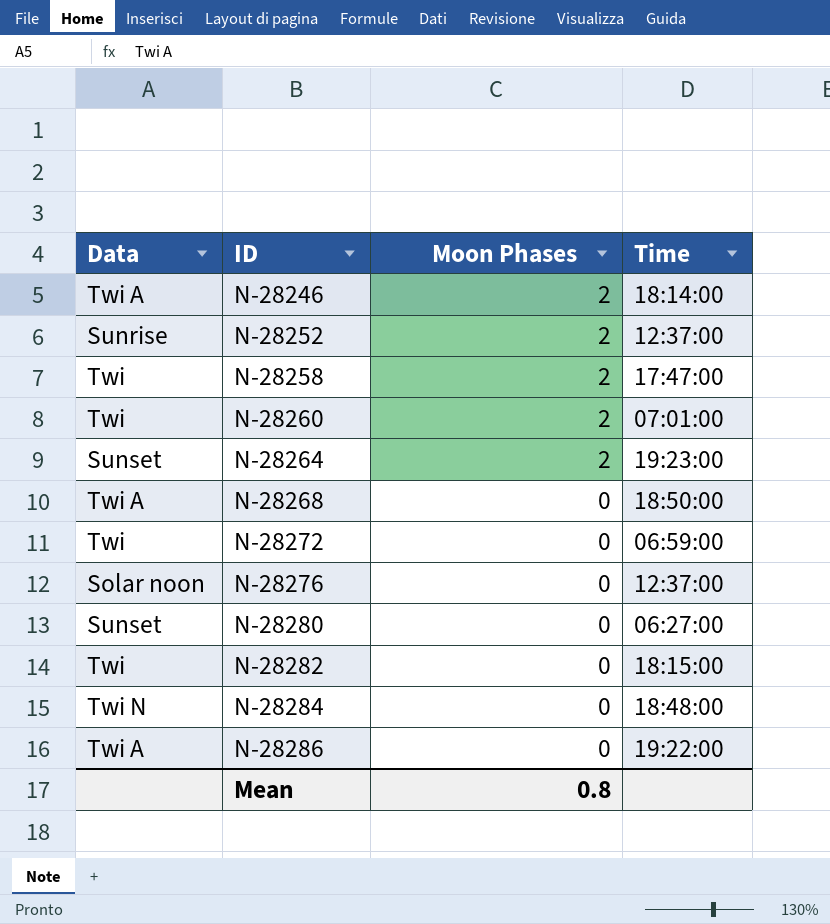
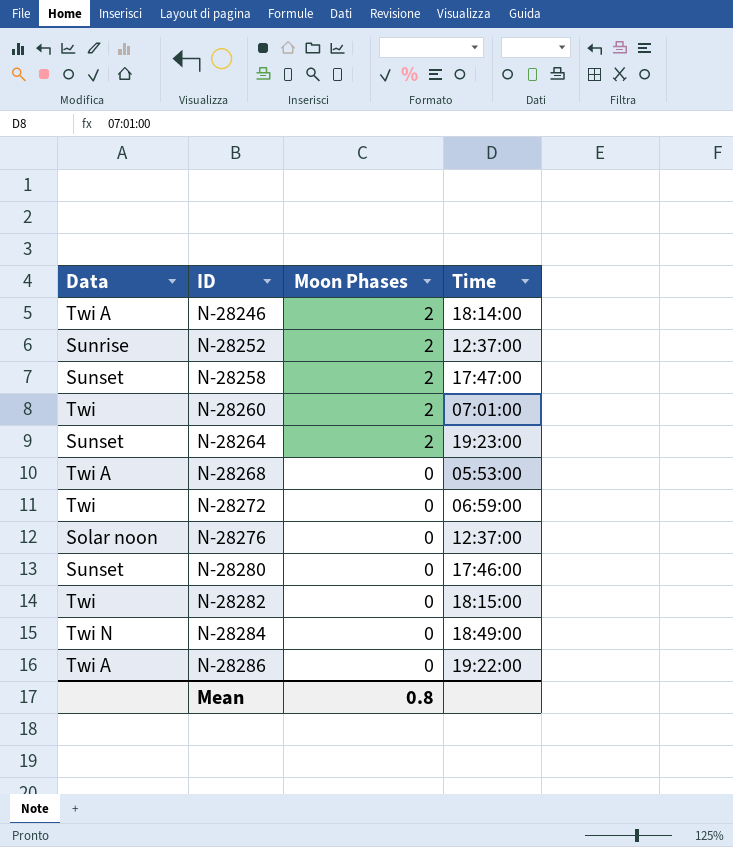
N-28258 | Data: Twi -> Sunset
N-28268 | Time: 18:50:00 -> 05:53:00
N-28280 | Time: 06:27:00 -> 17:46:00
N-28284 | Time: 18:48:00 -> 18:49:00

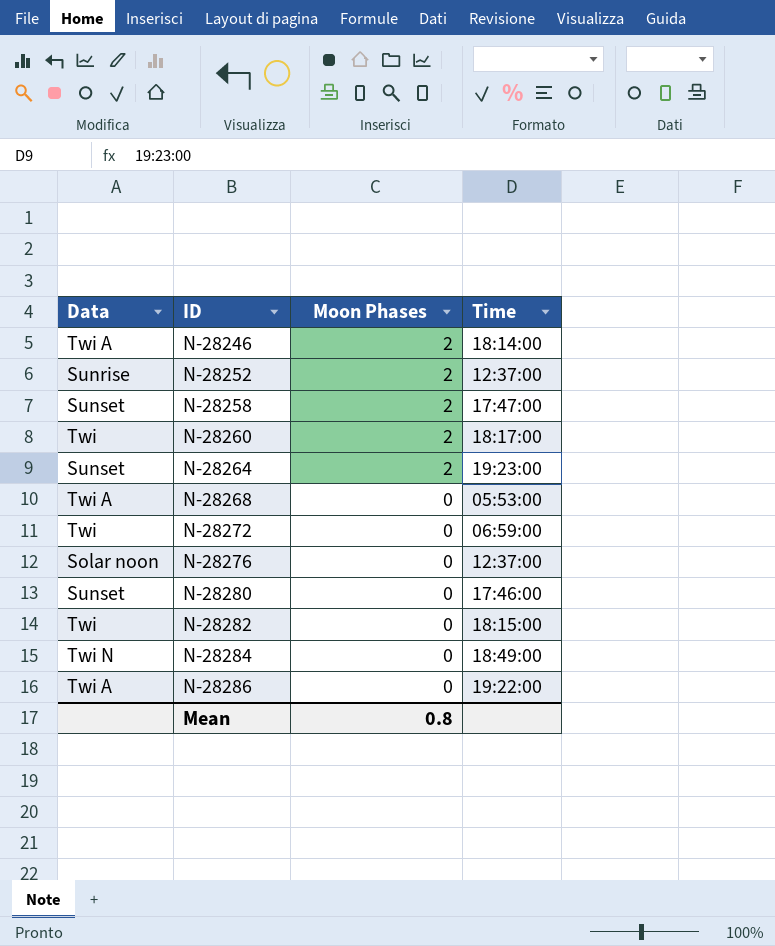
N-28260 | Time: 07:01:00 -> 18:17:00

